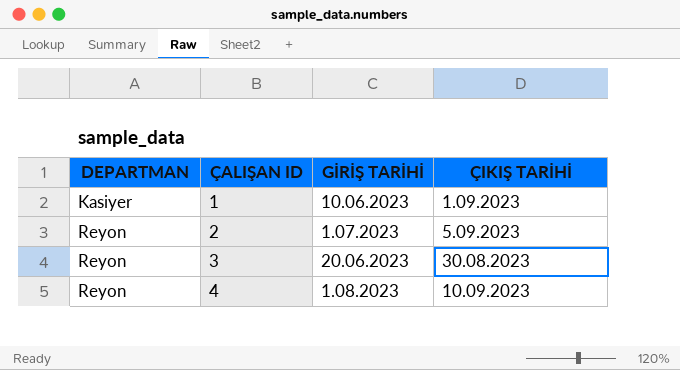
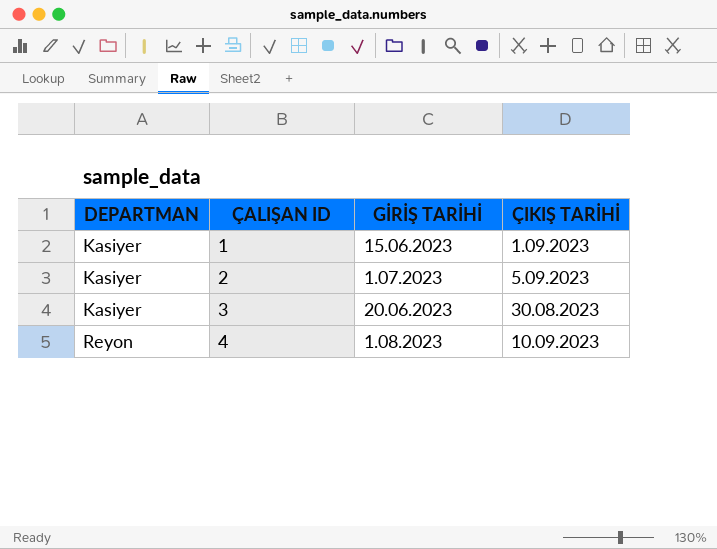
1 | GİRİŞ TARİHİ: 10.06.2023 -> 15.06.2023
2 | DEPARTMAN: Reyon -> Kasiyer
3 | DEPARTMAN: Reyon -> Kasiyer

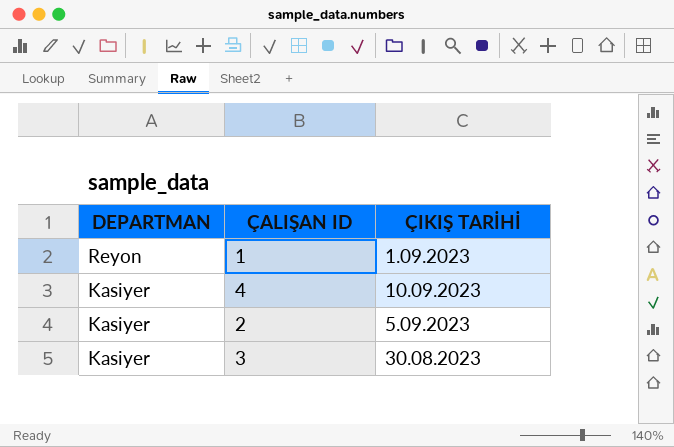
row order: DEPARTMAN ascending -> DEPARTMAN descending
column GİRİŞ TARİHİ | position: 3 -> none
1 | DEPARTMAN: Kasiyer -> Reyon
4 | DEPARTMAN: Reyon -> Kasiyer

